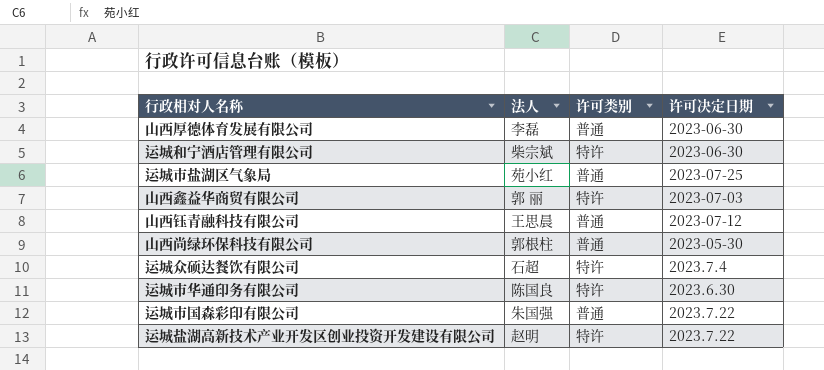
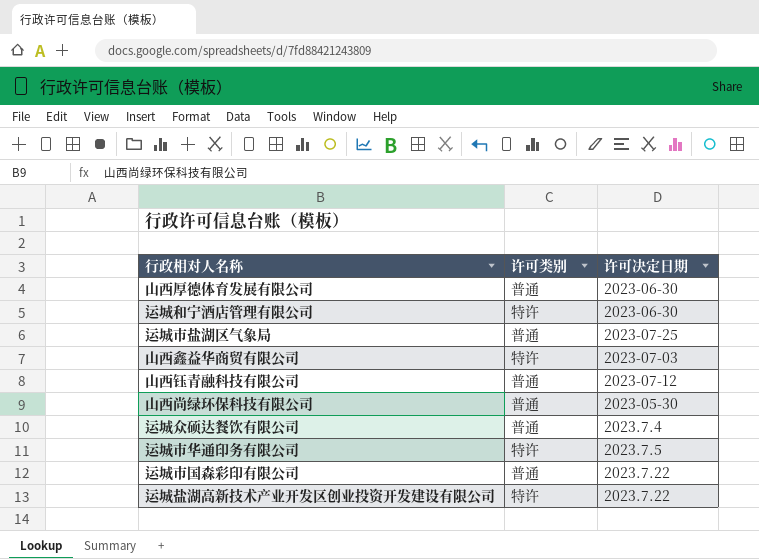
column 法人 | position: 2 -> none
运城众硕达餐饮有限公司 | 许可类别: 特许 -> 普通
运城市华通印务有限公司 | 许可决定日期: 2023.6.30 -> 2023.7.5

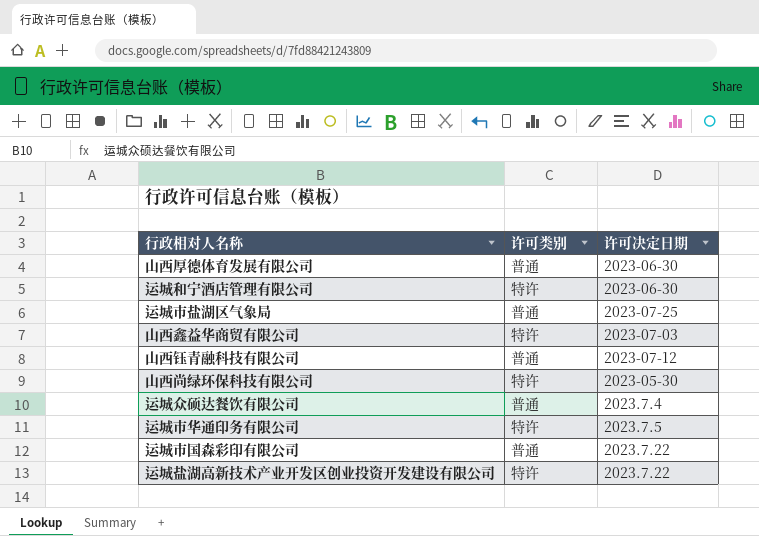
山西尚绿环保科技有限公司 | 许可类别: 普通 -> 特许

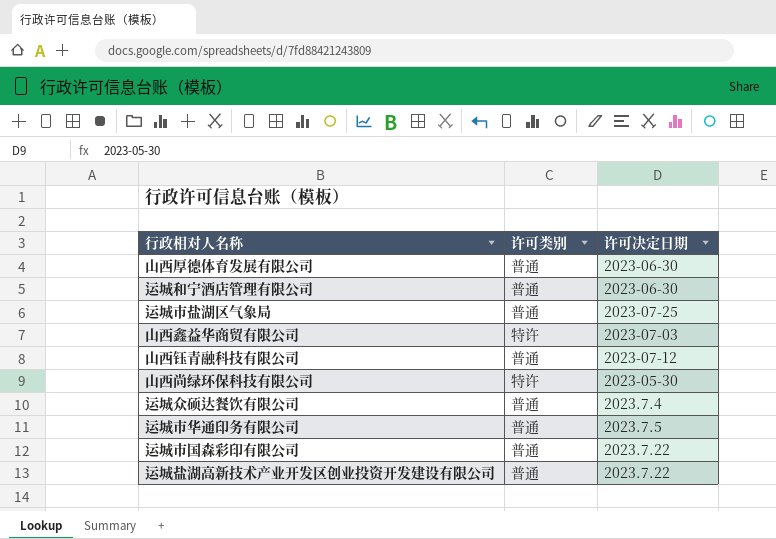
运城和宁酒店管理有限公司 | 许可类别: 特许 -> 普通
运城市华通印务有限公司 | 许可类别: 特许 -> 普通
运城盐湖高新技术产业开发区创业投资开发建设有限公司 | 许可类别: 特许 -> 普通

